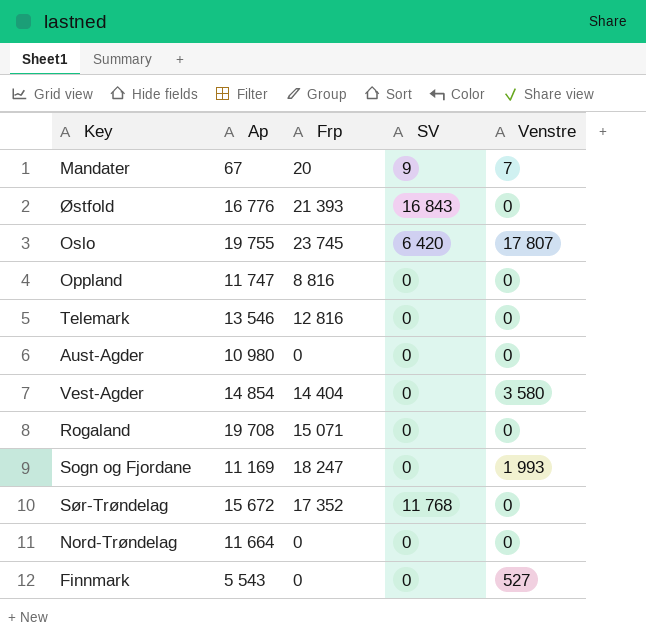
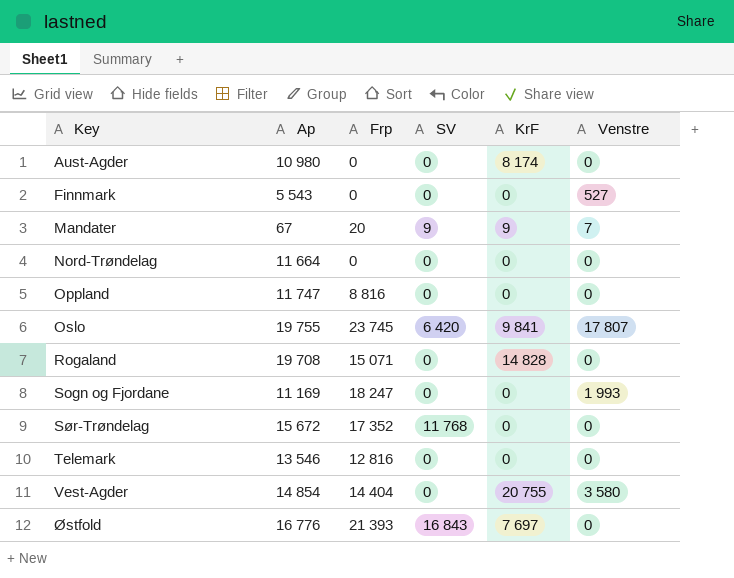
row order: none -> Key ascending
column KrF | position: none -> 5

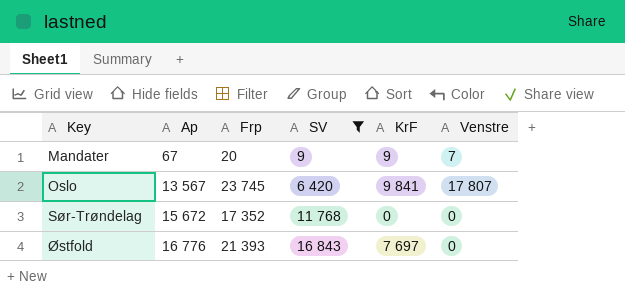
filter: none -> SV != 0
Oslo | Ap: 19 755 -> 13 567

